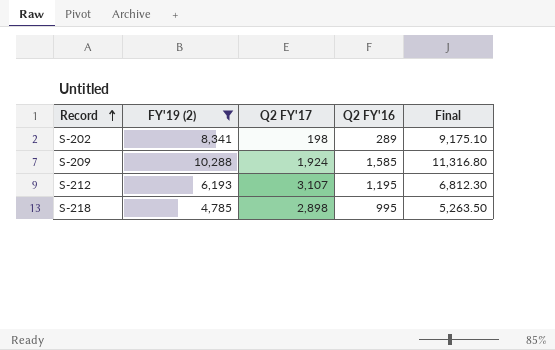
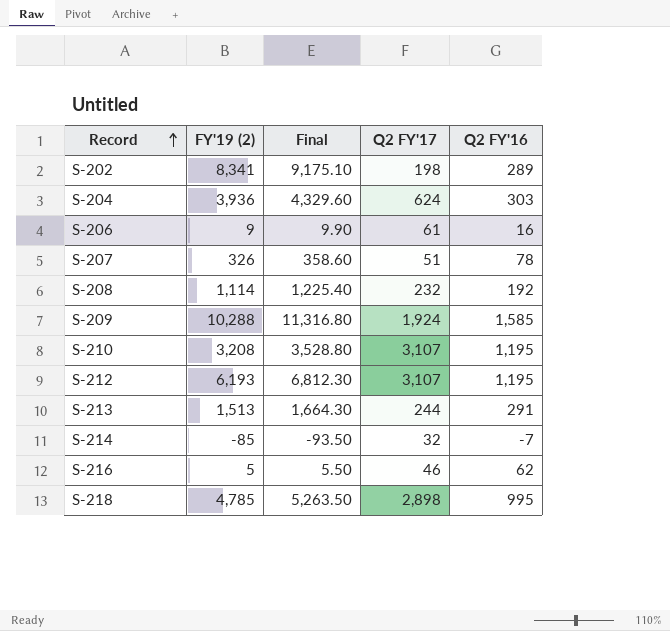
filter: FY'19 (2) >= 4,785 -> none
column Final | position: 5 -> 3

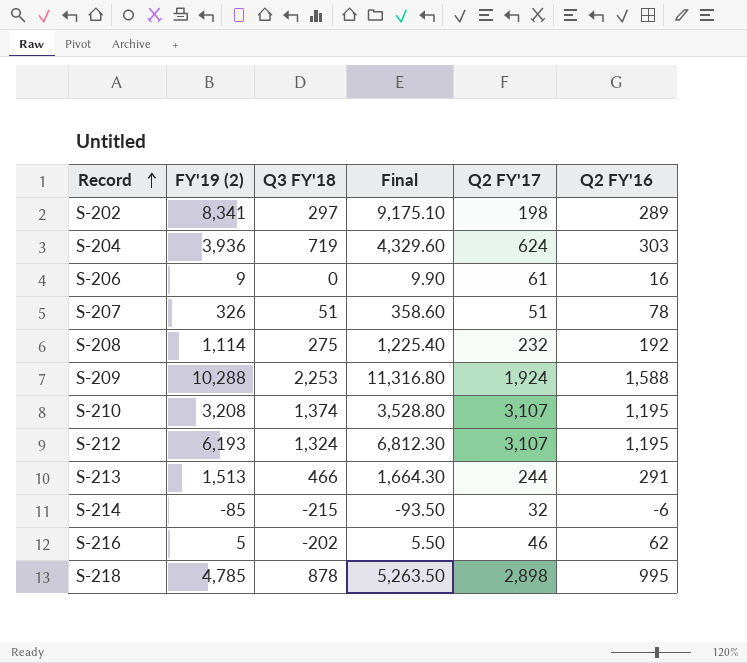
column Q3 FY'18 | position: none -> 3
S-209 | Q2 FY'16: 1,585 -> 1,588
S-214 | Q2 FY'16: -7 -> -6

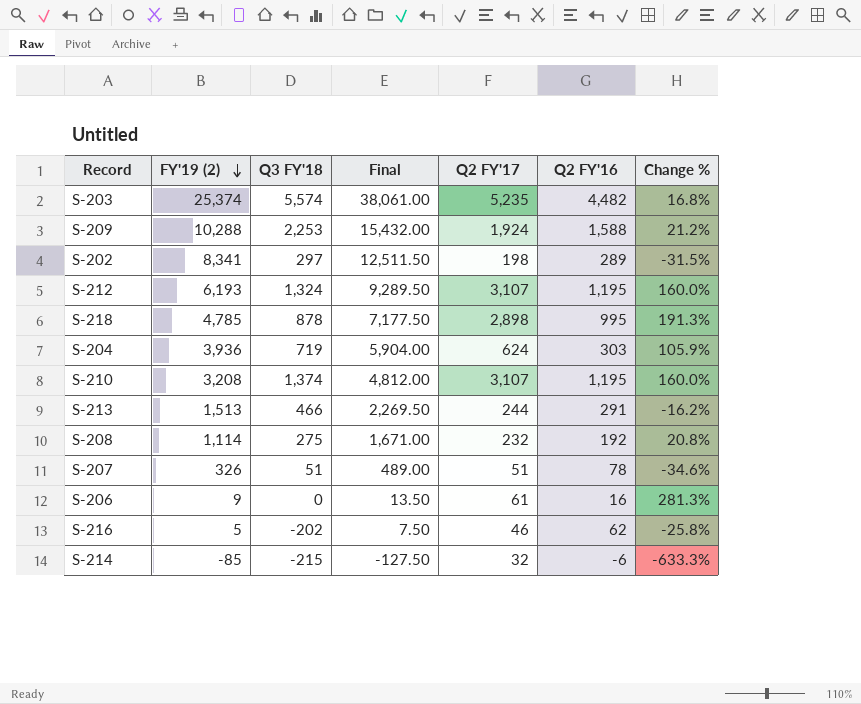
row order: Record ascending -> FY'19 (2) descending
column Final | formula: [FY'19 (2)] * 1.1 -> [FY'19 (2)] * 1.5
column Change % | formula: none -> ([Q2 FY'17] - [Q2 FY'16]) / [Q2 FY'16]
row S-203: none -> 25,374 | 5,574 | 38,061.00 | 5,235 | 4,482 | 16.8%

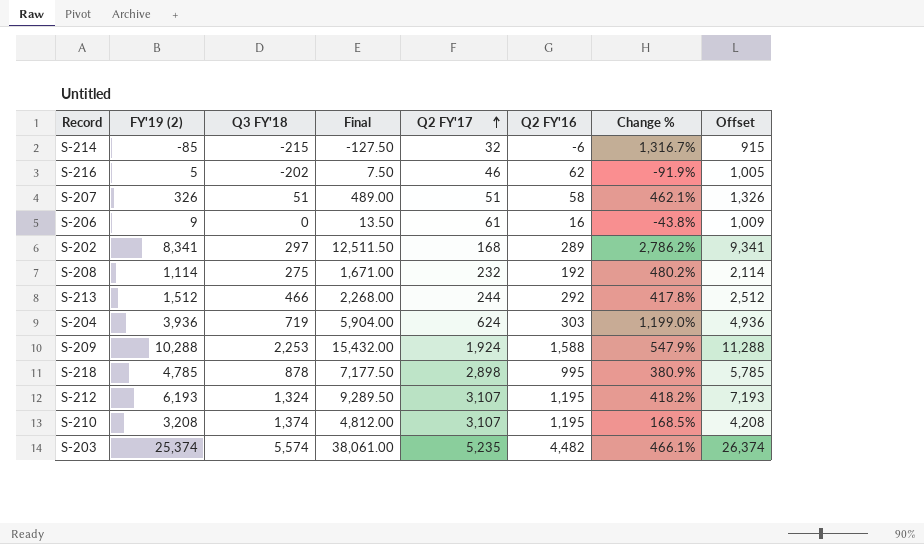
row order: FY'19 (2) descending -> Q2 FY'17 ascending
column Change % | formula: ([Q2 FY'17] - [Q2 FY'16]) / [Q2 FY'16] -> ([FY'19 (2)] - [Q2 FY'16]) / [Q2 FY'16]
column Offset | formula: none -> [FY'19 (2)] + 1000
S-207 | Q2 FY'16: 78 -> 58
S-202 | Q2 FY'17: 198 -> 168
S-213 | FY'19 (2): 1,513 -> 1,512
S-213 | Final: 2,269.50 -> 2,268.00
S-213 | Q2 FY'16: 291 -> 292

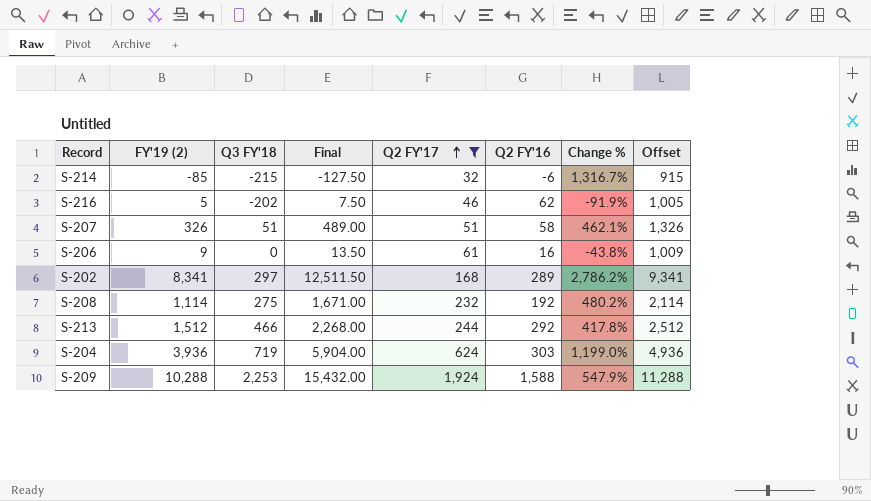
filter: none -> Q2 FY'17 <= 1,924

